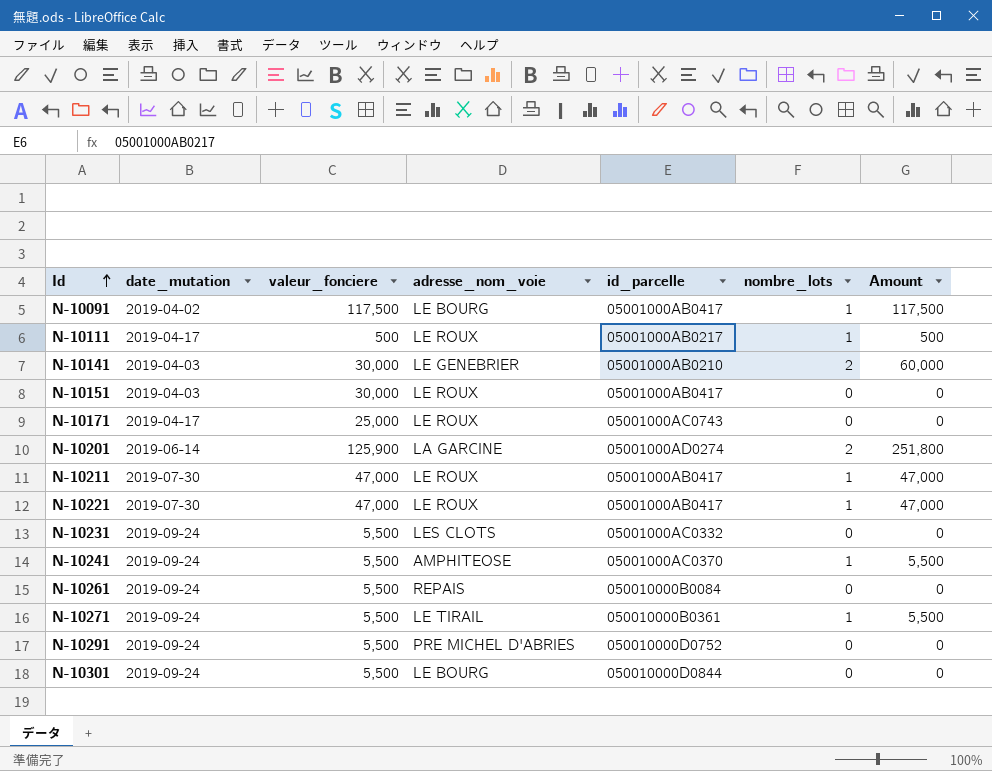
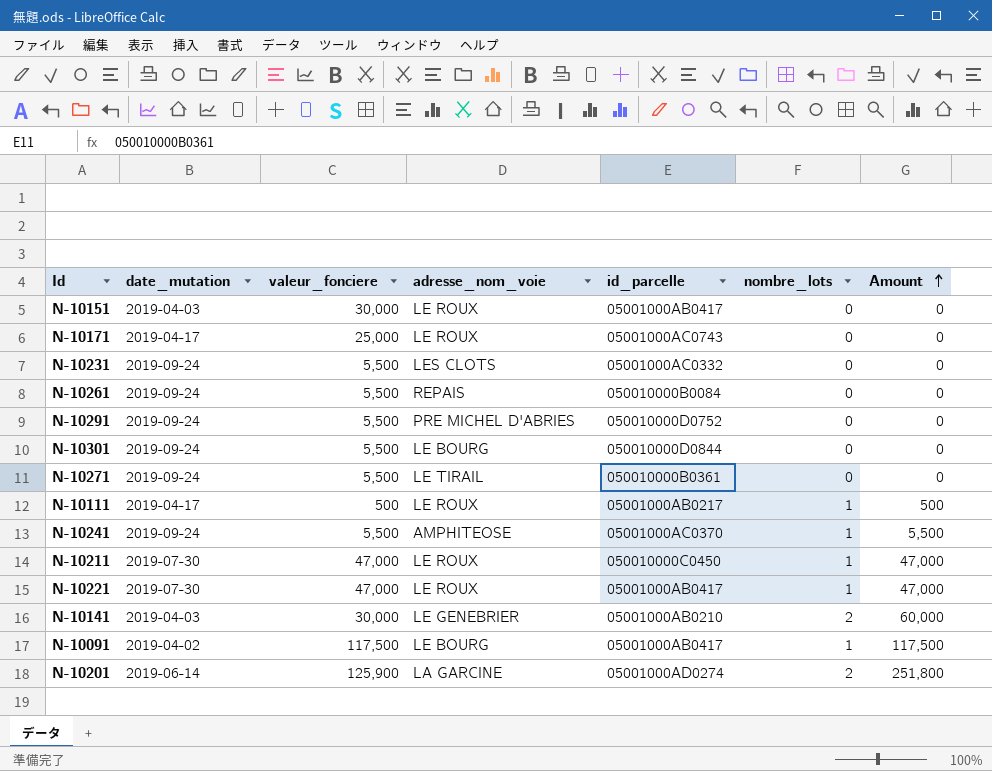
row order: Id ascending -> Amount ascending
N-10271 | nombre_lots: 1 -> 0
N-10271 | Amount: 5,500 -> 0
N-10211 | id_parcelle: 05001000AB0417 -> 050010000C0450

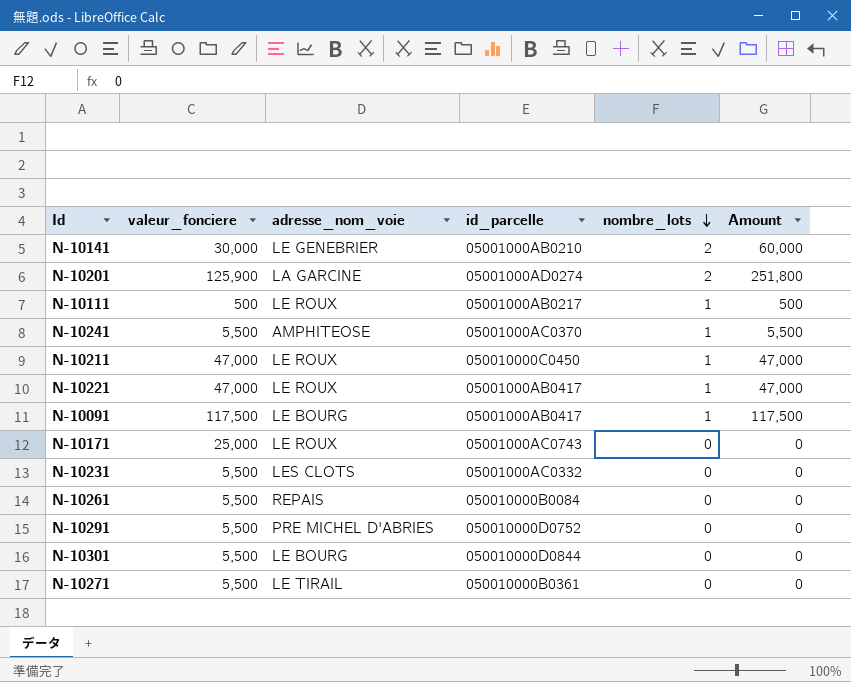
row order: Amount ascending -> nombre_lots descending
column date_mutation | position: 2 -> none
row N-10151: 2019-04-03 | 30,000 | LE ROUX | 05001000AB0417 | 0 | 0 -> none

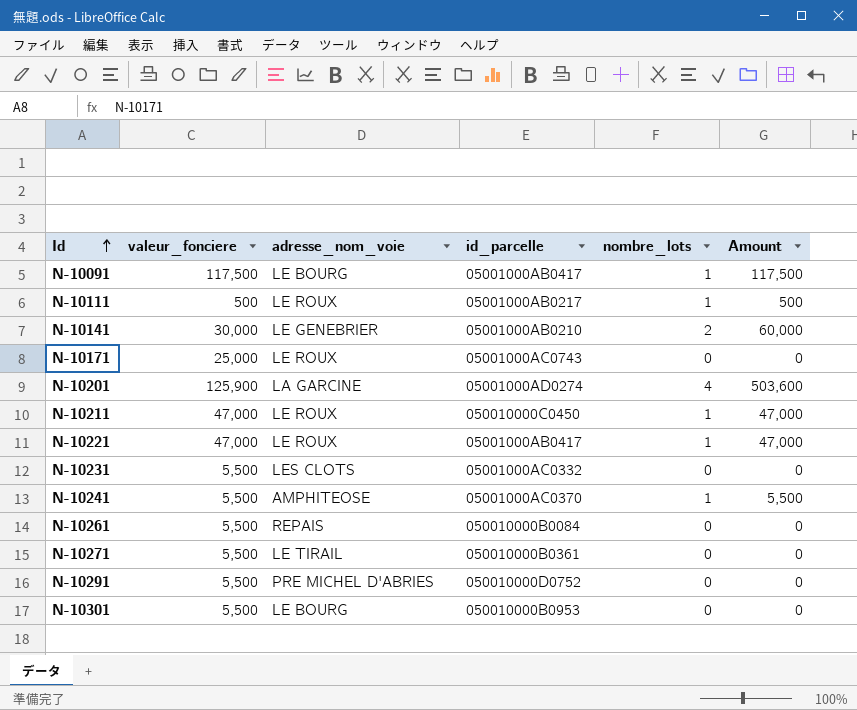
row order: nombre_lots descending -> Id ascending
N-10201 | nombre_lots: 2 -> 4
N-10201 | Amount: 251,800 -> 503,600
N-10301 | id_parcelle: 050010000D0844 -> 050010000B0953

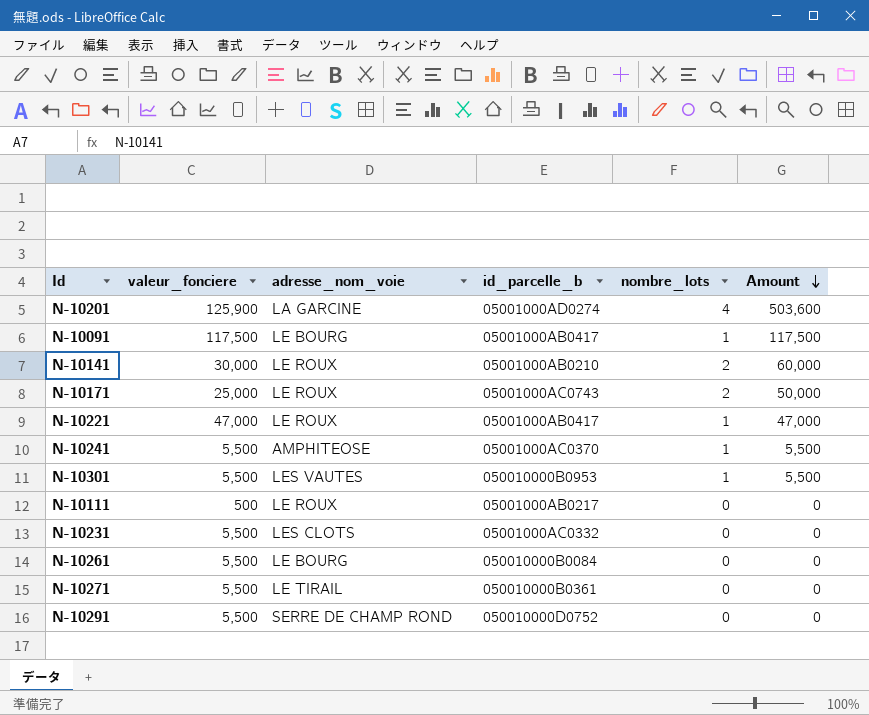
row order: Id ascending -> Amount descending
column name: id_parcelle -> id_parcelle_b
row N-10211: 47,000 | LE ROUX | 050010000C0450 | 1 | 47,000 -> none
N-10141 | adresse_nom_voie: LE GENEBRIER -> LE ROUX
N-10171 | nombre_lots: 0 -> 2
N-10171 | Amount: 0 -> 50,000
N-10301 | adresse_nom_voie: LE BOURG -> LES VAUTES
N-10301 | nombre_lots: 0 -> 1
N-10301 | Amount: 0 -> 5,500
N-10111 | nombre_lots: 1 -> 0
N-10111 | Amount: 500 -> 0
N-10261 | adresse_nom_voie: REPAIS -> LE BOURG
N-10291 | adresse_nom_voie: PRE MICHEL D'ABRIES -> SERRE DE CHAMP ROND

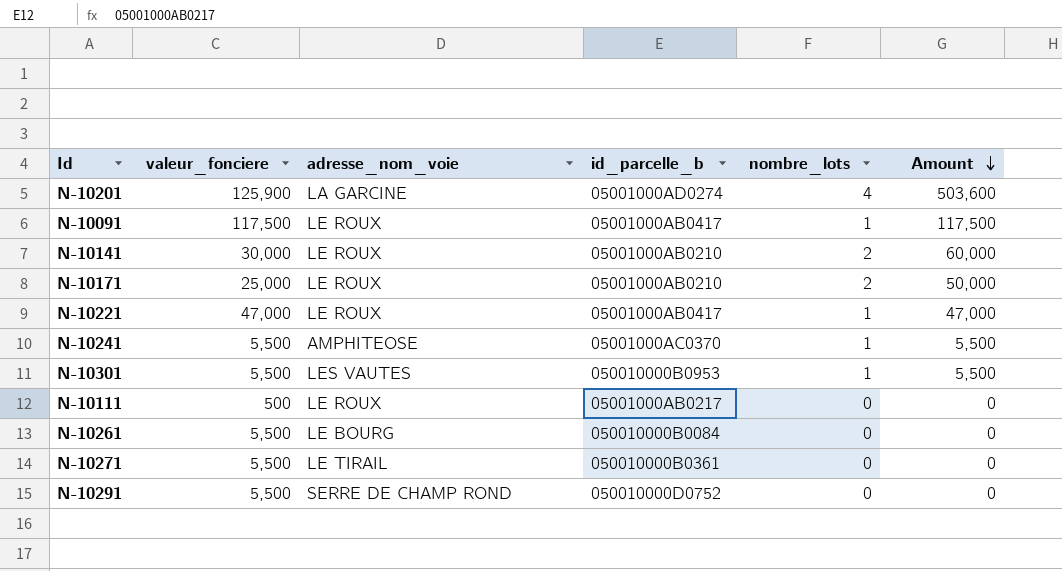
row N-10231: 5,500 | LES CLOTS | 05001000AC0332 | 0 | 0 -> none
N-10091 | adresse_nom_voie: LE BOURG -> LE ROUX
N-10171 | id_parcelle_b: 05001000AC0743 -> 05001000AB0210

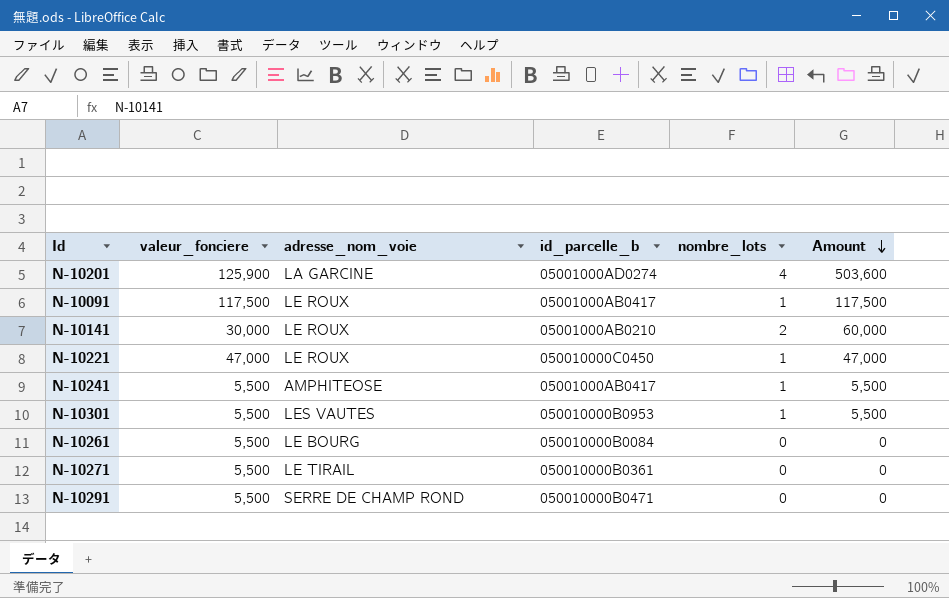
row N-10171: 25,000 | LE ROUX | 05001000AB0210 | 2 | 50,000 -> none
row N-10111: 500 | LE ROUX | 05001000AB0217 | 0 | 0 -> none
N-10221 | id_parcelle_b: 05001000AB0417 -> 050010000C0450
N-10241 | id_parcelle_b: 05001000AC0370 -> 05001000AB0417
N-10291 | id_parcelle_b: 050010000D0752 -> 050010000B0471

